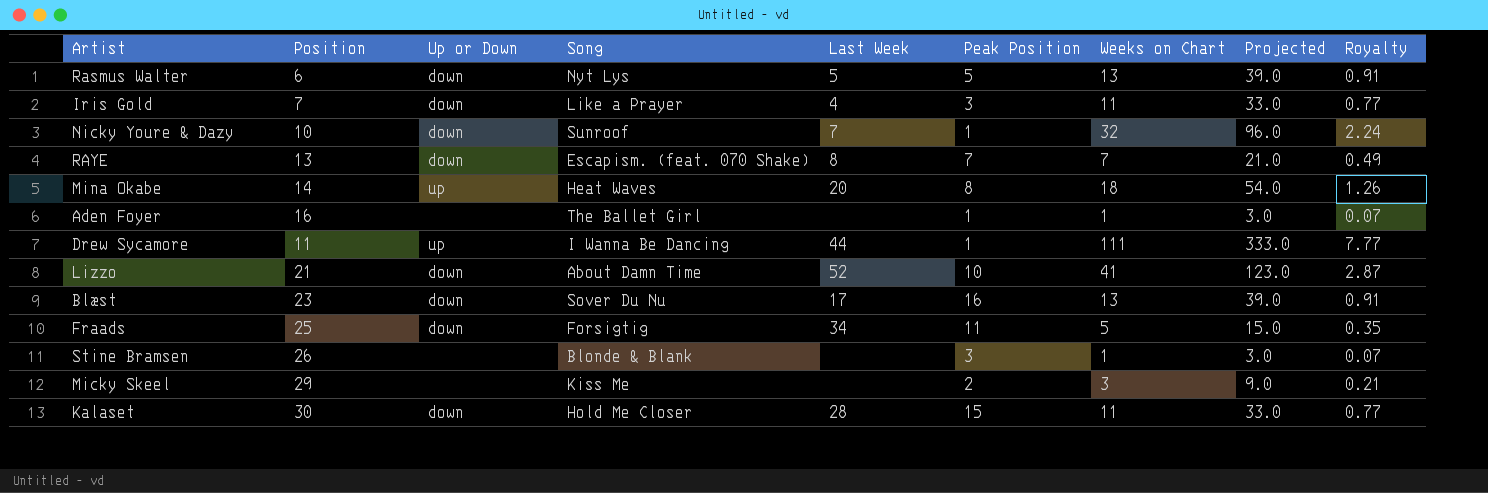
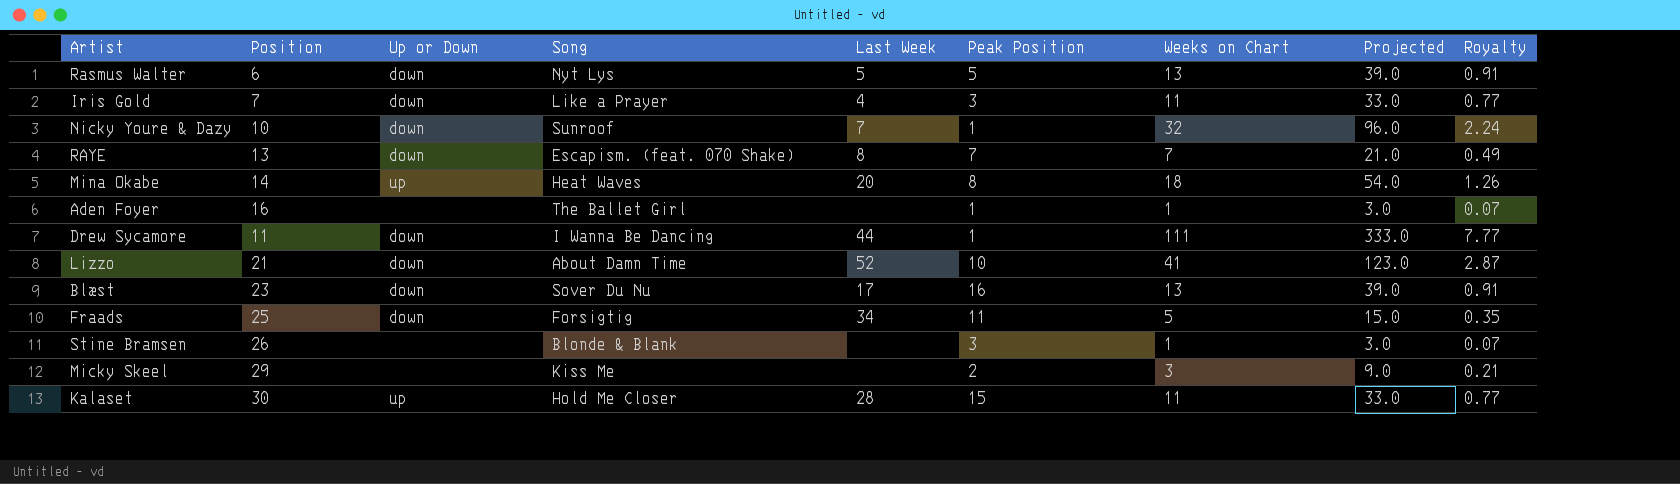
Drew Sycamore | Up or Down: up -> down
Kalaset | Up or Down: down -> up

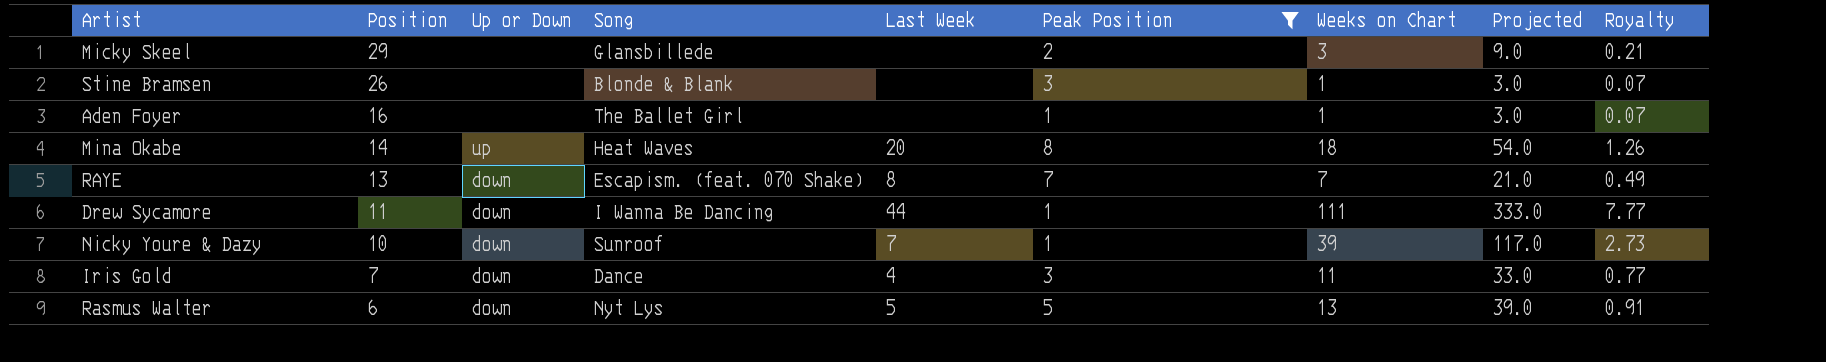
filter: none -> Peak Position <= 8
row order: none -> Position descending
Micky Skeel | Song: Kiss Me -> Glansbillede
Nicky Youre & Dazy | Weeks on Chart: 32 -> 39
Nicky Youre & Dazy | Projected: 96.0 -> 117.0
Nicky Youre & Dazy | Royalty: 2.24 -> 2.73
Iris Gold | Song: Like a Prayer -> Dance

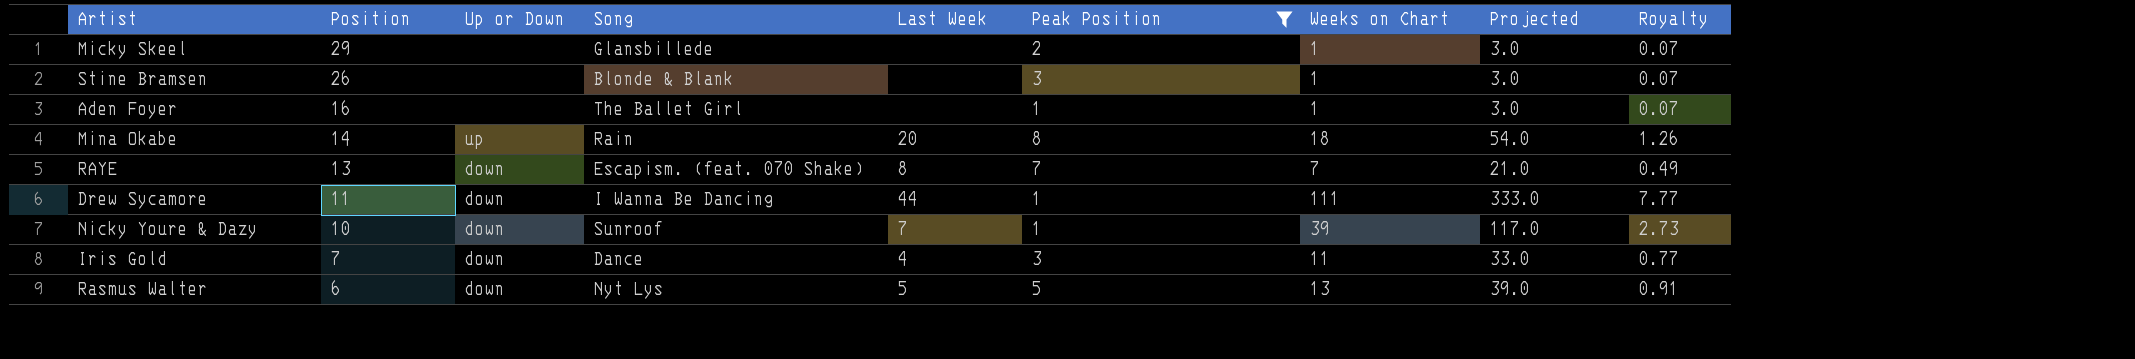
Micky Skeel | Weeks on Chart: 3 -> 1
Micky Skeel | Projected: 9.0 -> 3.0
Micky Skeel | Royalty: 0.21 -> 0.07
Mina Okabe | Song: Heat Waves -> Rain

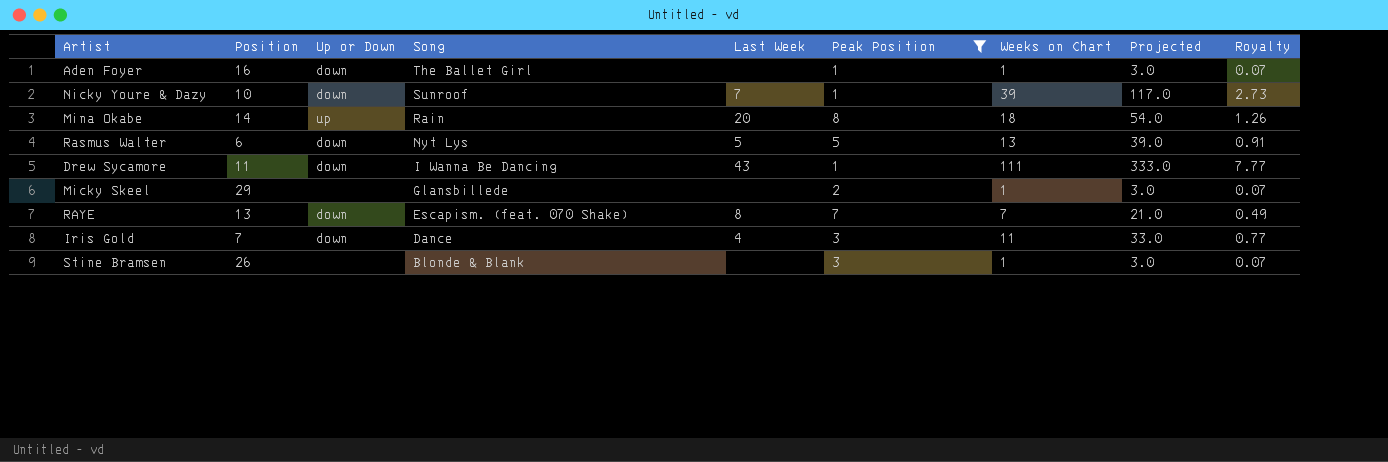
row order: Position descending -> Song descending
Aden Foyer | Up or Down: none -> down
Drew Sycamore | Last Week: 44 -> 43

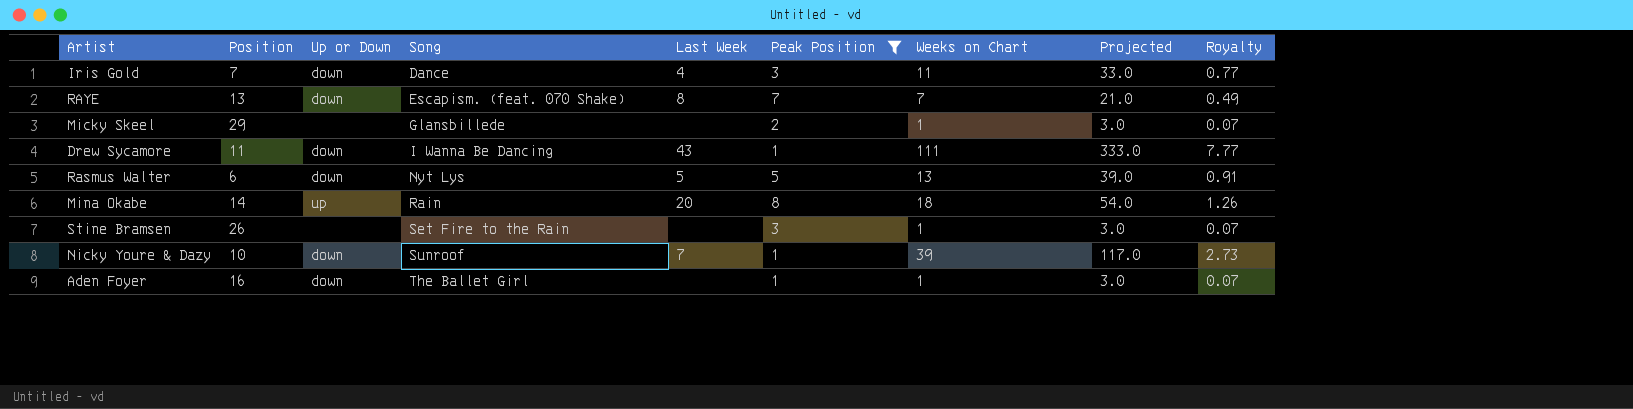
row order: Song descending -> Song ascending
Stine Bramsen | Song: Blonde & Blank -> Set Fire to the Rain

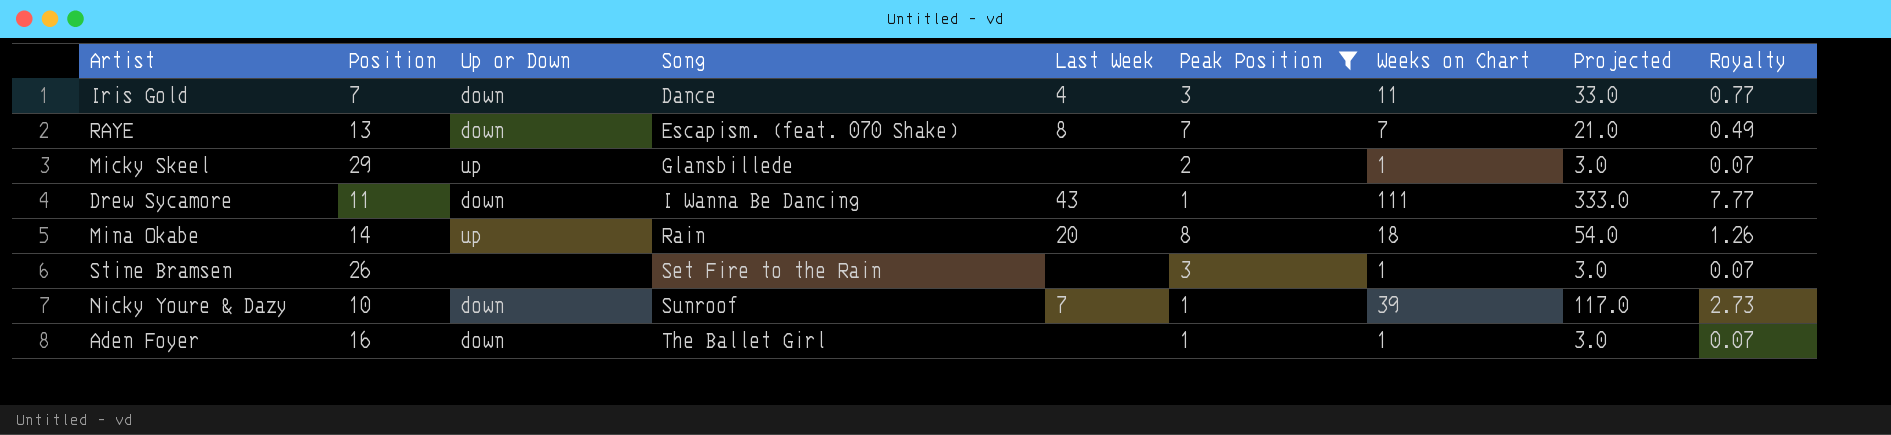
row Rasmus Walter: 6 | down | Nyt Lys | 5 | 5 | 13 | 39.0 | 0.91 -> none
Micky Skeel | Up or Down: none -> up

